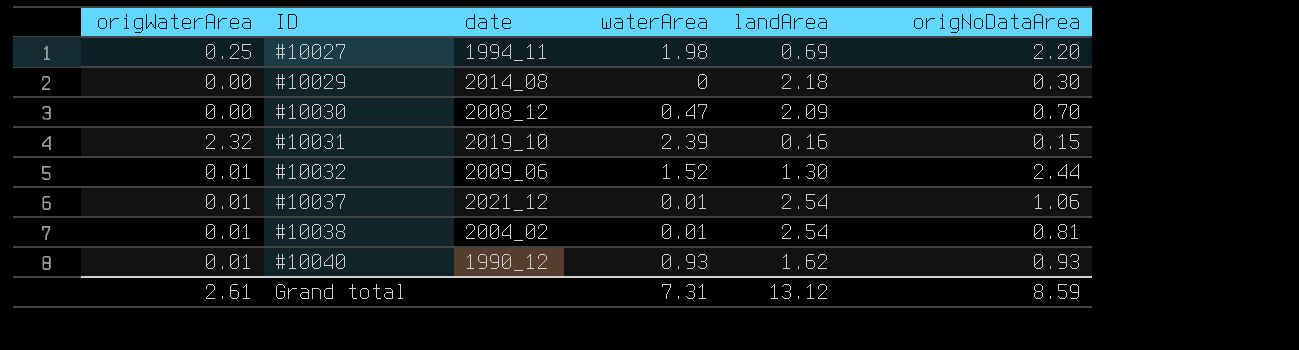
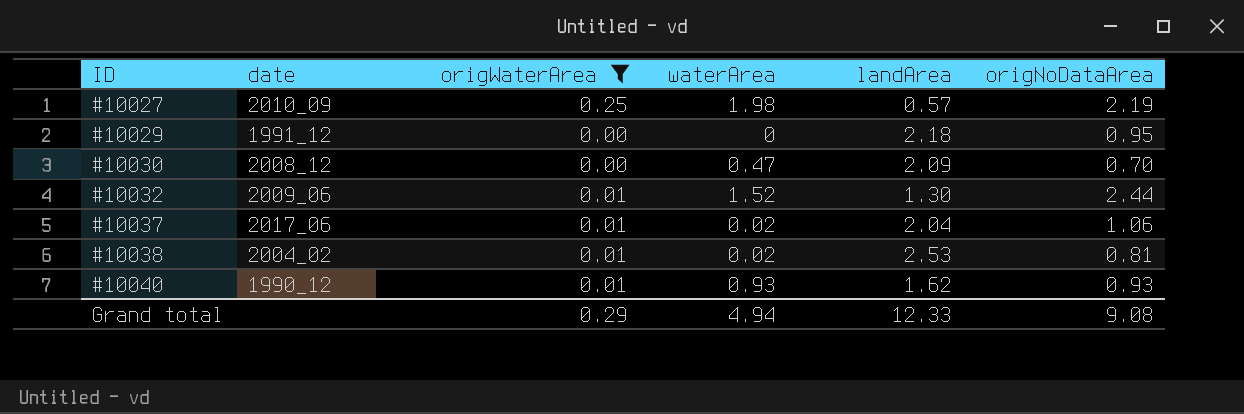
filter: none -> origWaterArea != 2.32
column origWaterArea | position: 1 -> 3
#10027 | date: 1994_11 -> 2010_09
#10027 | landArea: 0.69 -> 0.57
#10027 | origNoDataArea: 2.20 -> 2.19
#10029 | date: 2014_08 -> 1991_12
#10029 | origNoDataArea: 0.30 -> 0.95
#10037 | date: 2021_12 -> 2017_06
#10037 | waterArea: 0.01 -> 0.02
#10037 | landArea: 2.54 -> 2.04
#10038 | waterArea: 0.01 -> 0.02
#10038 | landArea: 2.54 -> 2.53
Grand total | origWaterArea: 2.61 -> 0.29
Grand total | waterArea: 7.31 -> 4.94
Grand total | landArea: 13.12 -> 12.33
Grand total | origNoDataArea: 8.59 -> 9.08

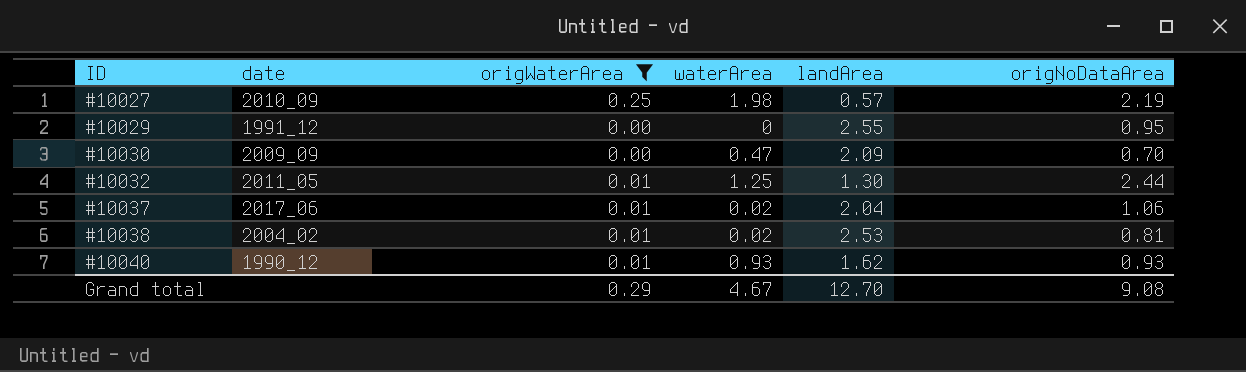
#10029 | landArea: 2.18 -> 2.55
#10030 | date: 2008_12 -> 2009_09
#10032 | date: 2009_06 -> 2011_05
#10032 | waterArea: 1.52 -> 1.25
Grand total | waterArea: 4.94 -> 4.67
Grand total | landArea: 12.33 -> 12.70

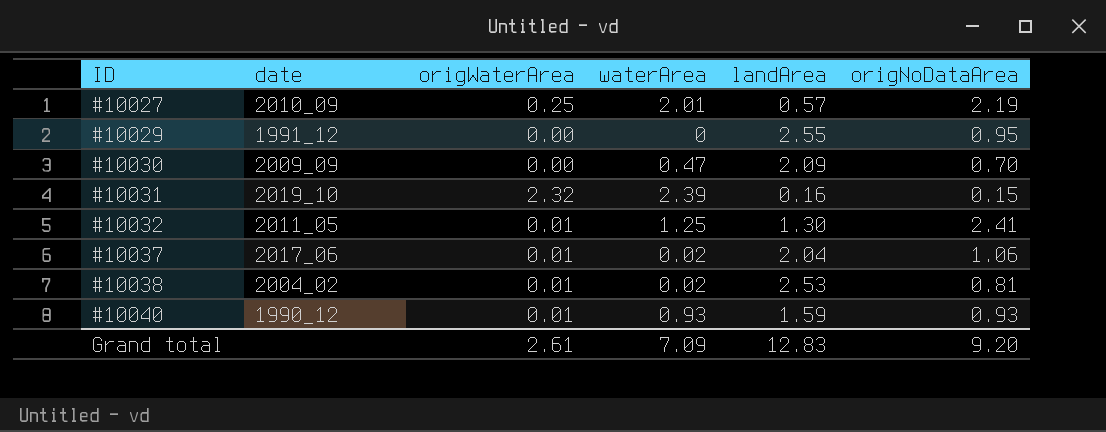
filter: origWaterArea != 2.32 -> none
#10027 | waterArea: 1.98 -> 2.01
#10032 | origNoDataArea: 2.44 -> 2.41
#10040 | landArea: 1.62 -> 1.59
Grand total | origWaterArea: 0.29 -> 2.61
Grand total | waterArea: 4.67 -> 7.09
Grand total | landArea: 12.70 -> 12.83
Grand total | origNoDataArea: 9.08 -> 9.20

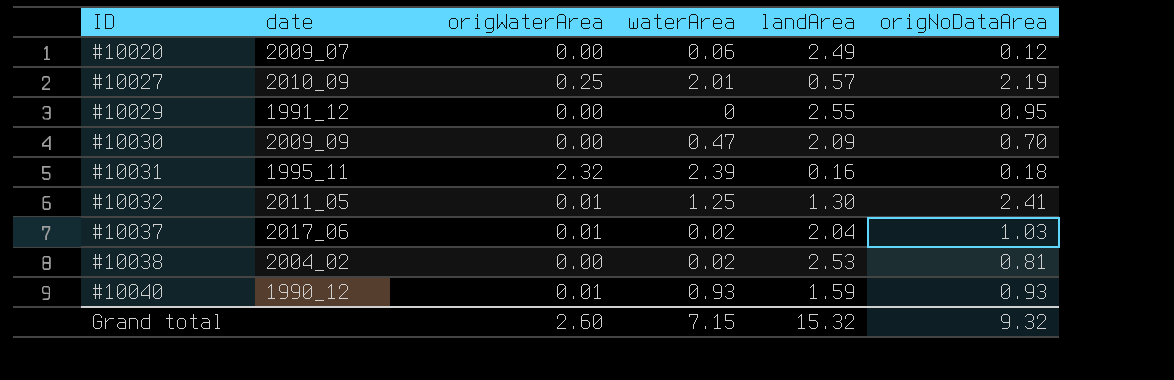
row #10020: none -> 2009_07 | 0.00 | 0.06 | 2.49 | 0.12
#10031 | date: 2019_10 -> 1995_11
#10031 | origNoDataArea: 0.15 -> 0.18
#10037 | origNoDataArea: 1.06 -> 1.03
#10038 | origWaterArea: 0.01 -> 0.00
Grand total | origWaterArea: 2.61 -> 2.60
Grand total | waterArea: 7.09 -> 7.15
Grand total | landArea: 12.83 -> 15.32
Grand total | origNoDataArea: 9.20 -> 9.32

